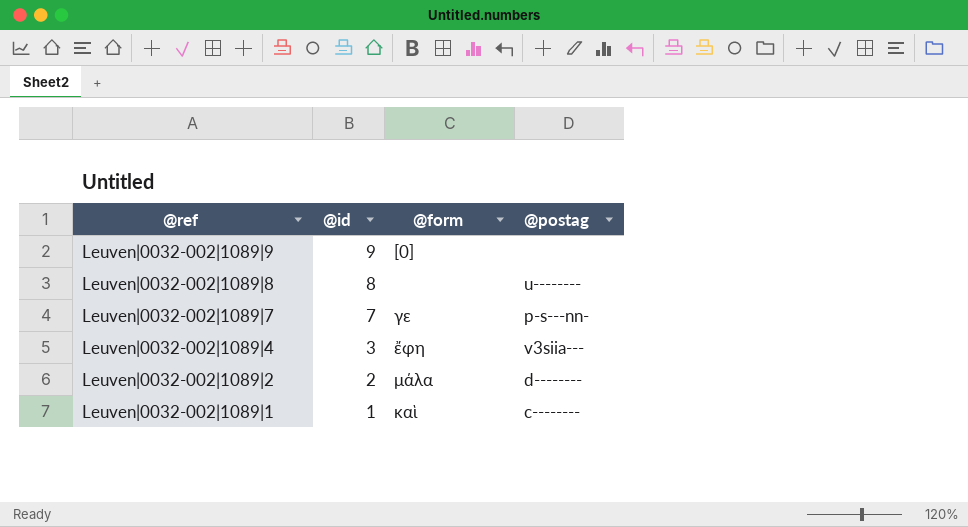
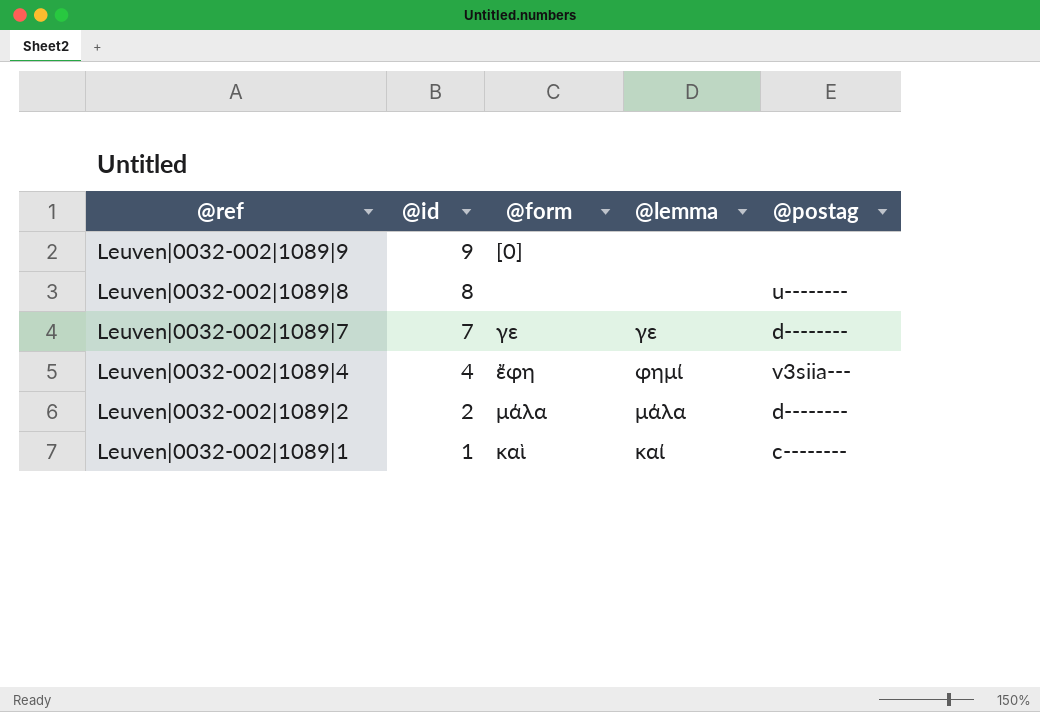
column @lemma | position: none -> 4
Leuven|0032-002|1089|7 | @postag: p-s---nn- -> d--------
Leuven|0032-002|1089|4 | @id: 3 -> 4

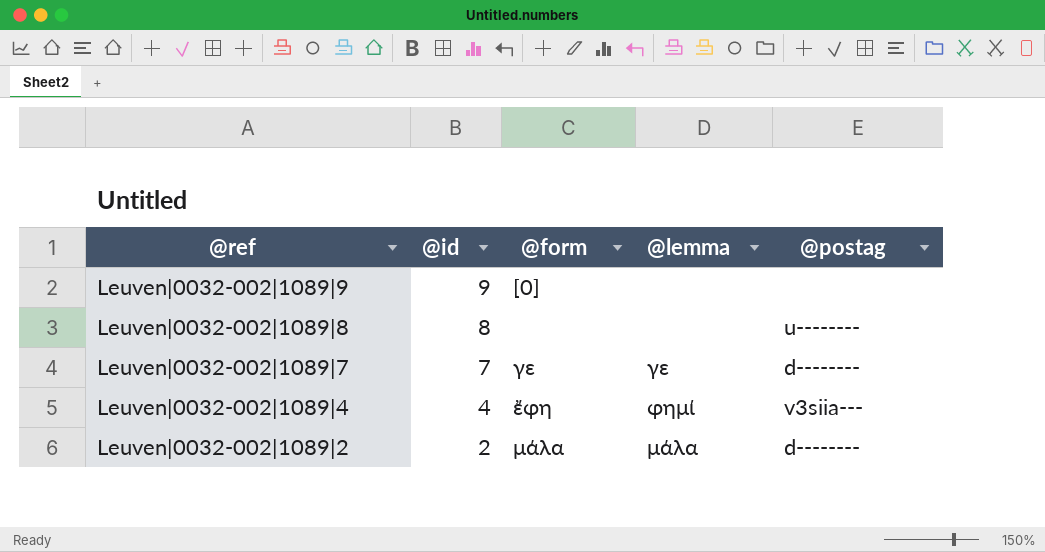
row Leuven|0032-002|1089|1: 1 | καὶ | καί | c-------- -> none

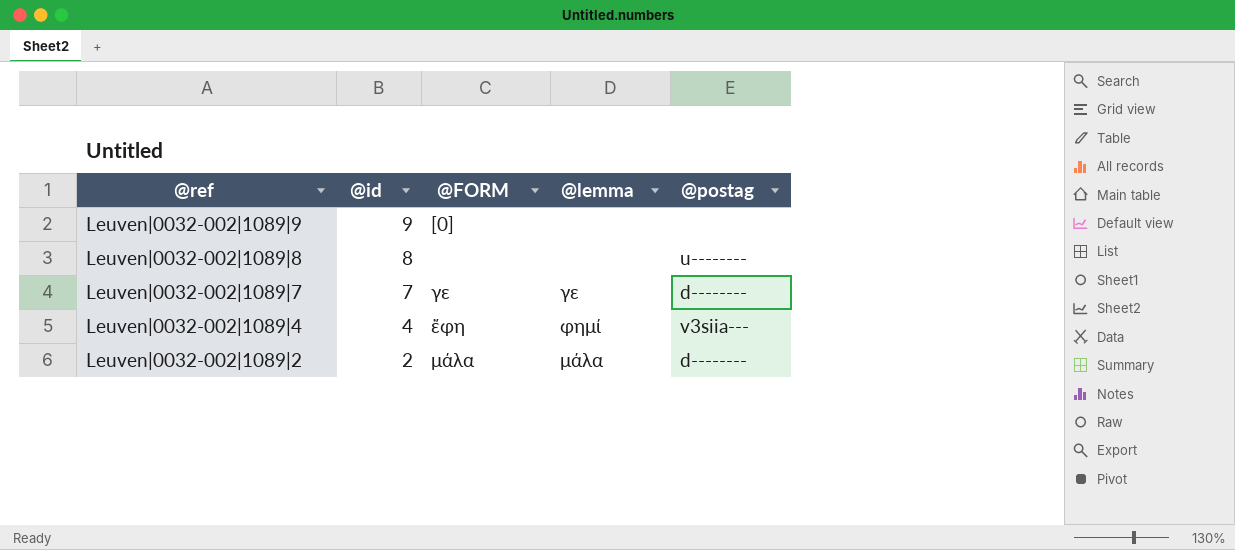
column name: @form -> @FORM

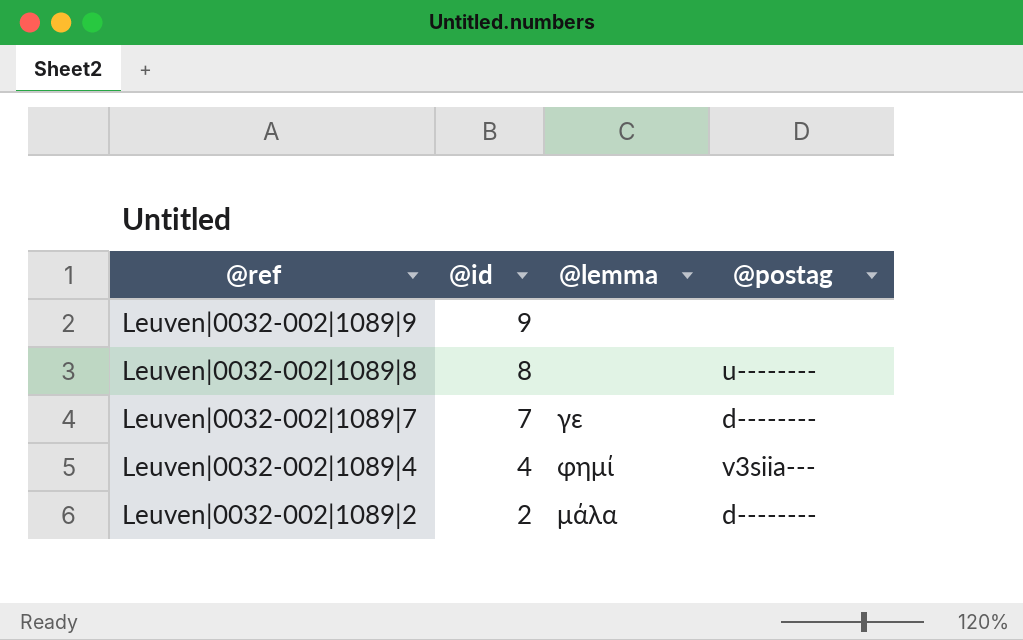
column @FORM | position: 3 -> none

